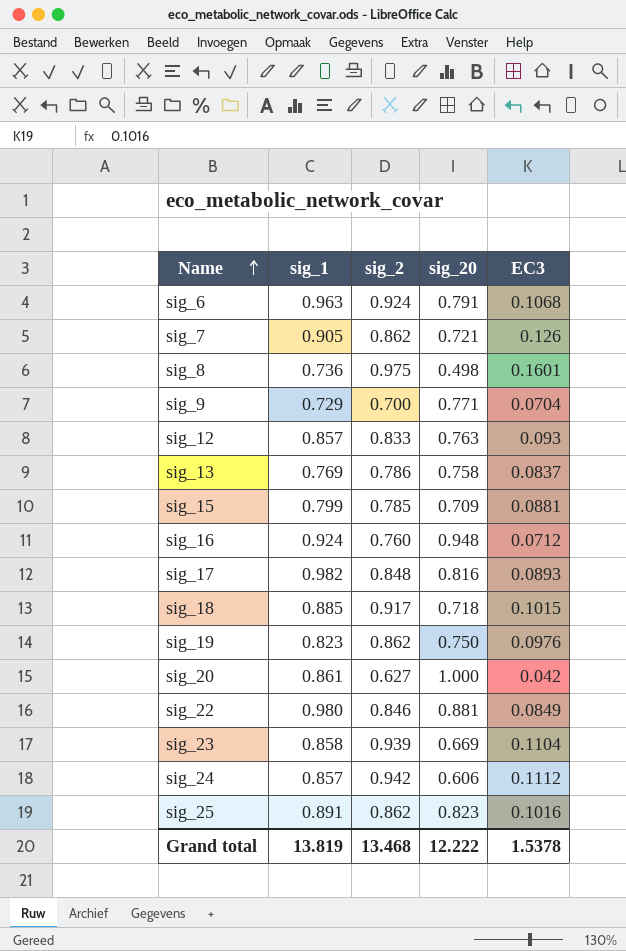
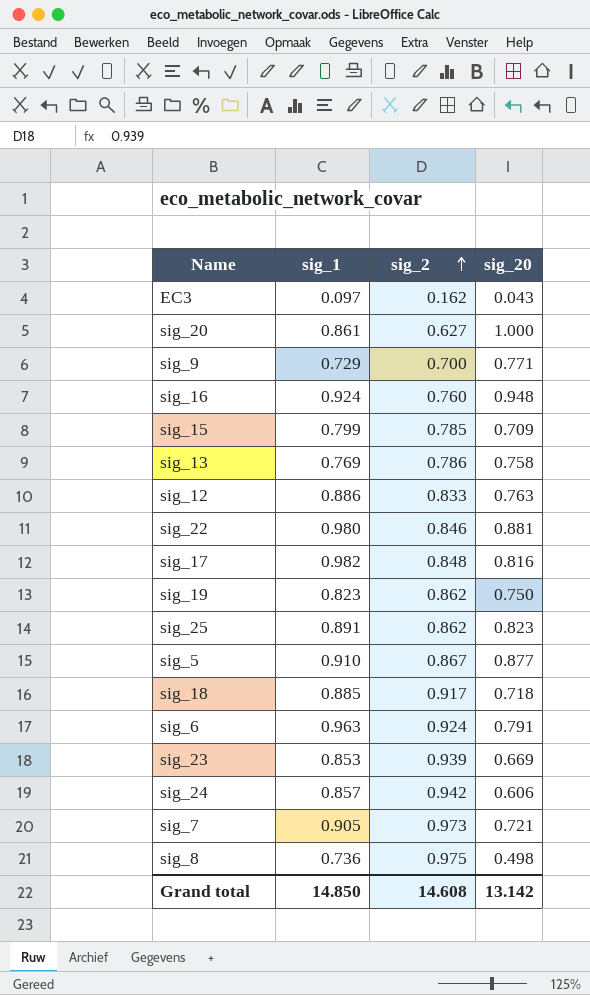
row order: Name ascending -> sig_2 ascending
column EC3 | position: 5 -> none
row EC3: none -> 0.097 | 0.162 | 0.043
sig_12 | sig_1: 0.857 -> 0.886
row sig_5: none -> 0.910 | 0.867 | 0.877
sig_23 | sig_1: 0.858 -> 0.853
sig_7 | sig_2: 0.862 -> 0.973
Grand total | sig_1: 13.819 -> 14.850
Grand total | sig_2: 13.468 -> 14.608
Grand total | sig_20: 12.222 -> 13.142

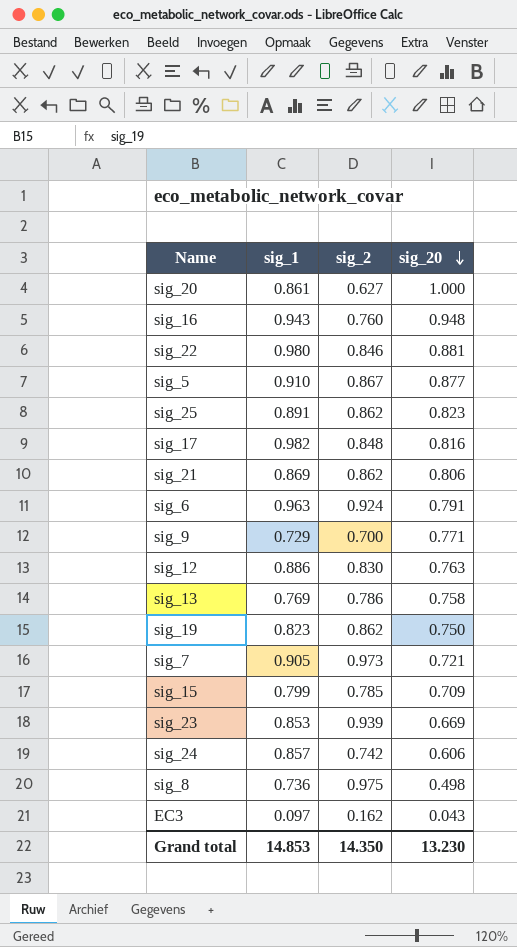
row order: sig_2 ascending -> sig_20 descending
row sig_18: 0.885 | 0.917 | 0.718 -> none
sig_16 | sig_1: 0.924 -> 0.943
row sig_21: none -> 0.869 | 0.862 | 0.806
sig_12 | sig_2: 0.833 -> 0.830
sig_24 | sig_2: 0.942 -> 0.742
Grand total | sig_1: 14.850 -> 14.853
Grand total | sig_2: 14.608 -> 14.350
Grand total | sig_20: 13.142 -> 13.230

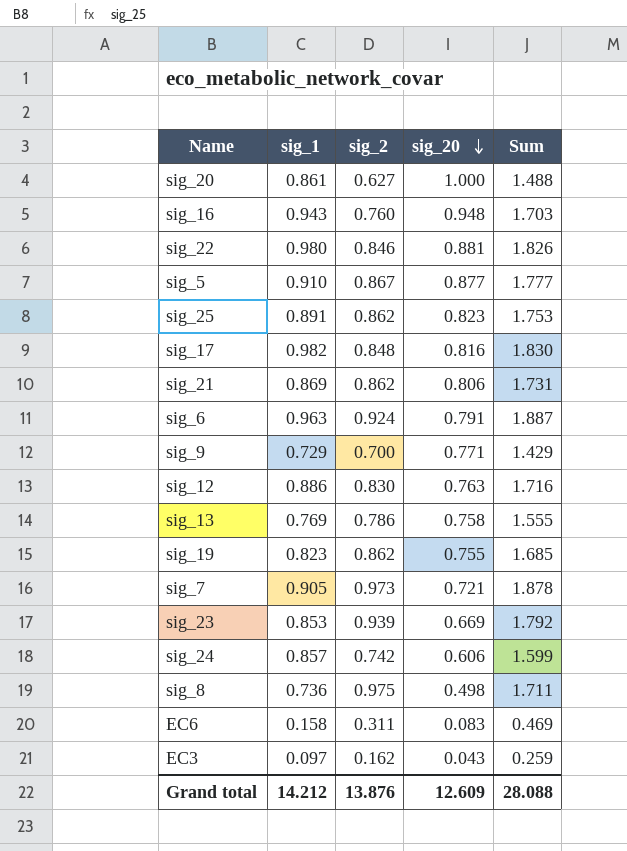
column Sum | formula: none -> [sig_1] + [sig_2]
row sig_15: 0.799 | 0.785 | 0.709 -> none
sig_19 | sig_20: 0.750 -> 0.755
row EC6: none -> 0.158 | 0.311 | 0.083 | 0.469
Grand total | sig_1: 14.853 -> 14.212
Grand total | sig_2: 14.350 -> 13.876
Grand total | sig_20: 13.230 -> 12.609

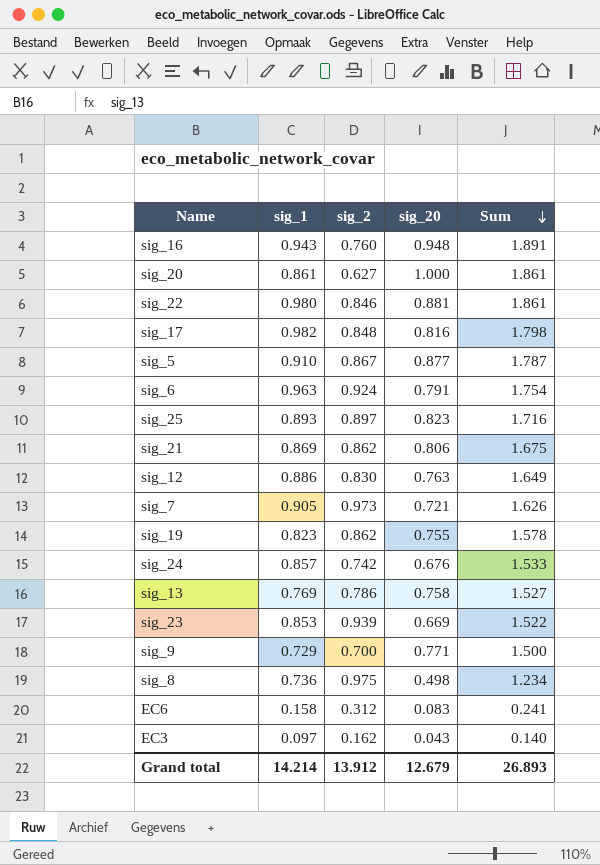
row order: sig_20 descending -> Sum descending
column Sum | formula: [sig_1] + [sig_2] -> [sig_1] + [sig_20]
sig_25 | sig_1: 0.891 -> 0.893
sig_25 | sig_2: 0.862 -> 0.897
sig_24 | sig_20: 0.606 -> 0.676
EC6 | sig_2: 0.311 -> 0.312
Grand total | sig_1: 14.212 -> 14.214
Grand total | sig_2: 13.876 -> 13.912
Grand total | sig_20: 12.609 -> 12.679
Grand total | Sum: 28.088 -> 26.893

